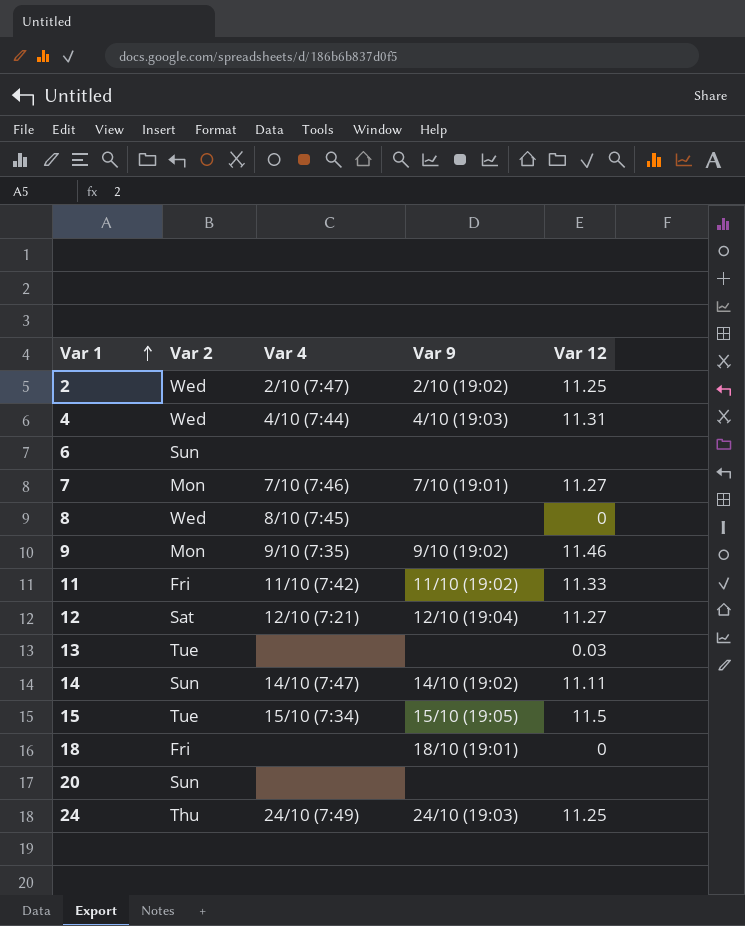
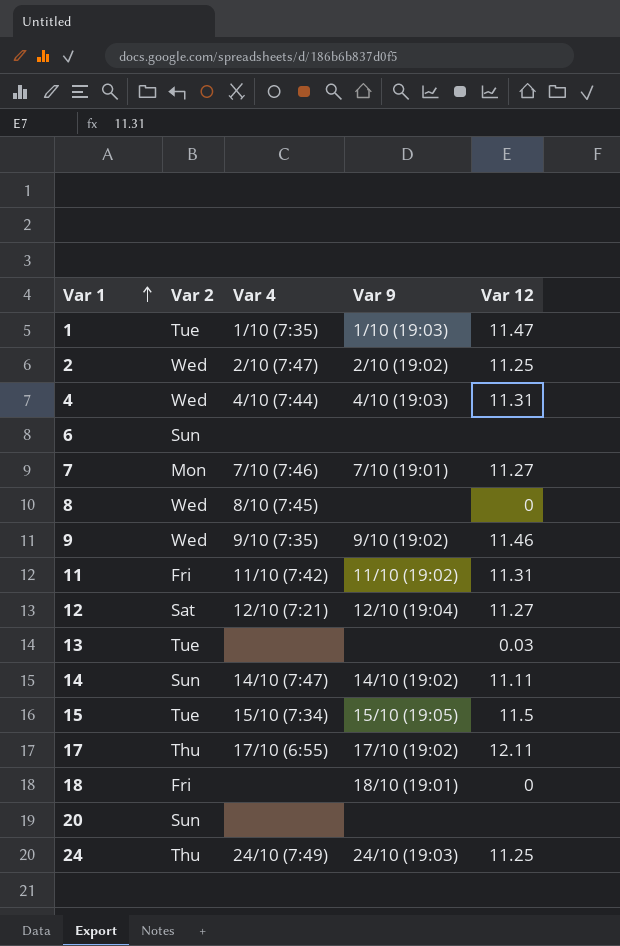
row 1: none -> Tue | 1/10 (7:35) | 1/10 (19:03) | 11.47
9 | Var 2: Mon -> Wed
11 | Var 12: 11.33 -> 11.31
row 17: none -> Thu | 17/10 (6:55) | 17/10 (19:02) | 12.11

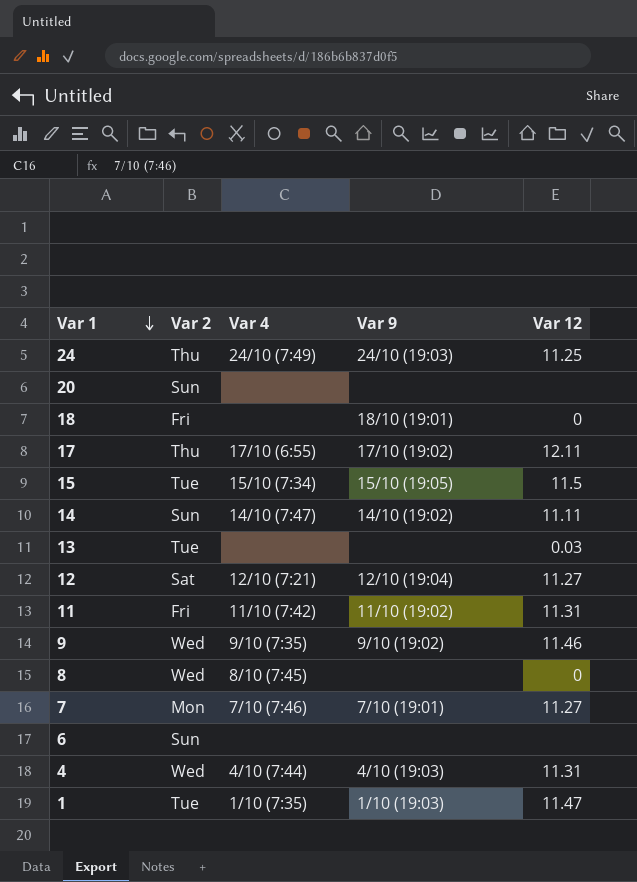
row order: Var 1 ascending -> Var 1 descending
row 2: Wed | 2/10 (7:47) | 2/10 (19:02) | 11.25 -> none

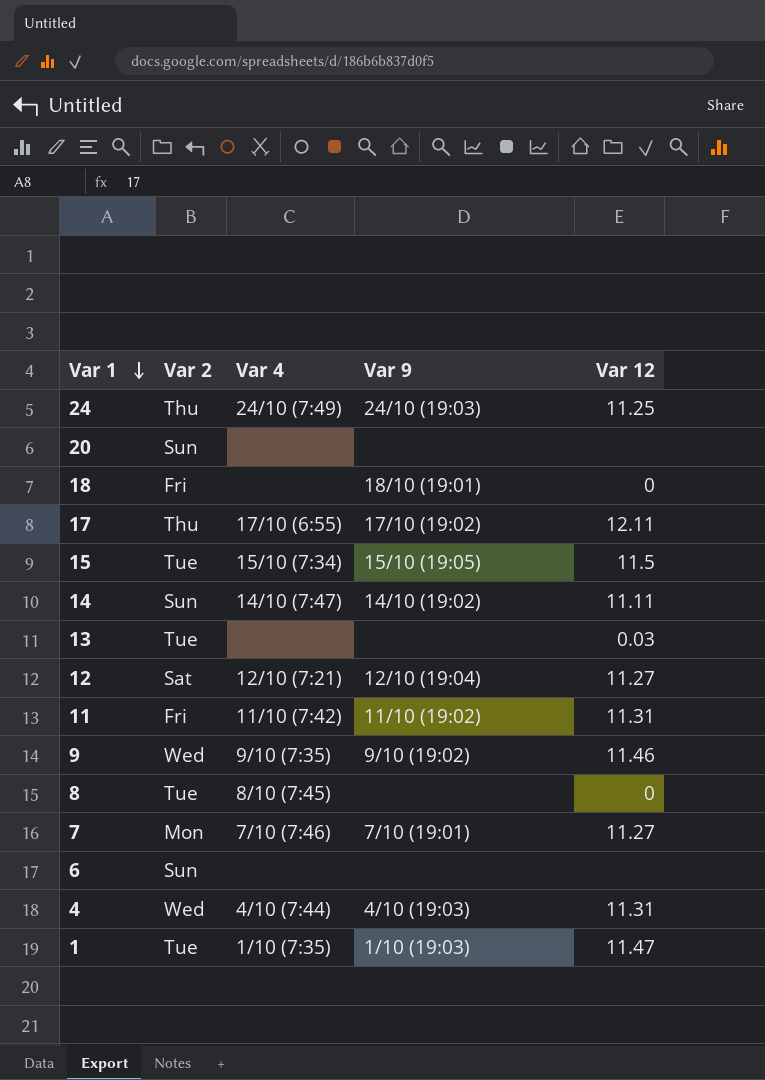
8 | Var 2: Wed -> Tue

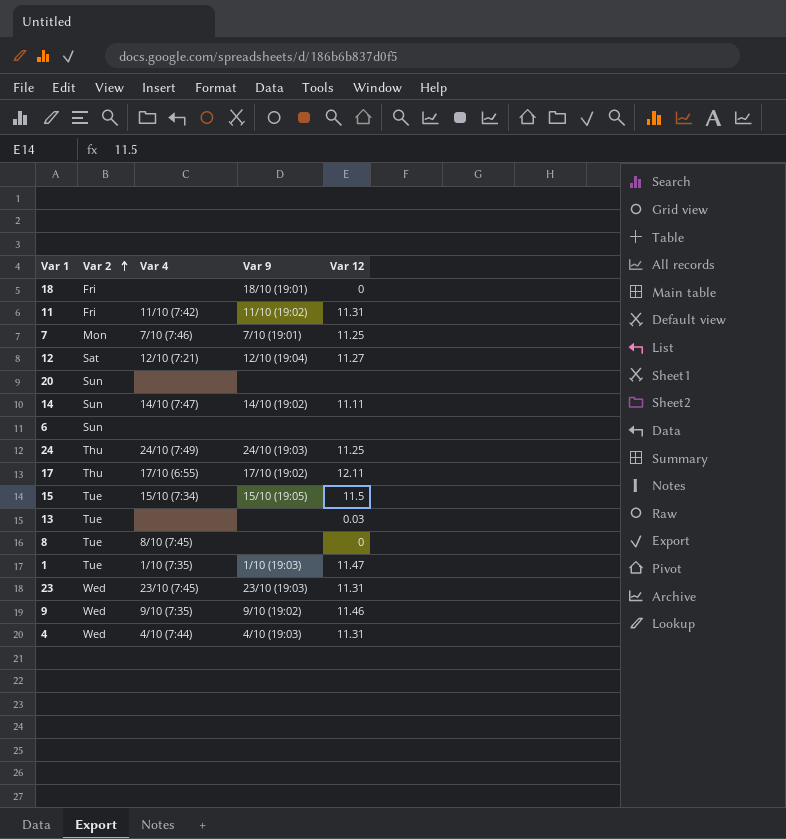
row order: Var 1 descending -> Var 2 ascending
7 | Var 12: 11.27 -> 11.25
row 23: none -> Wed | 23/10 (7:45) | 23/10 (19:03) | 11.31

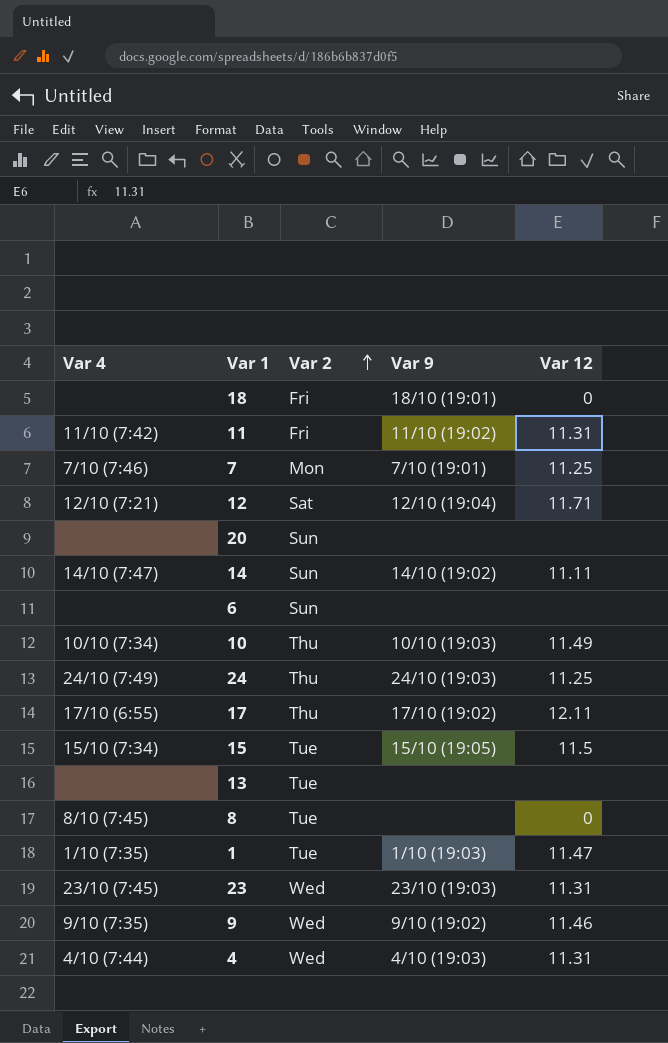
column Var 4 | position: 3 -> 1
12 | Var 12: 11.27 -> 11.71
row 10: none -> 10/10 (7:34) | Thu | 10/10 (19:03) | 11.49
13 | Var 12: 0.03 -> none

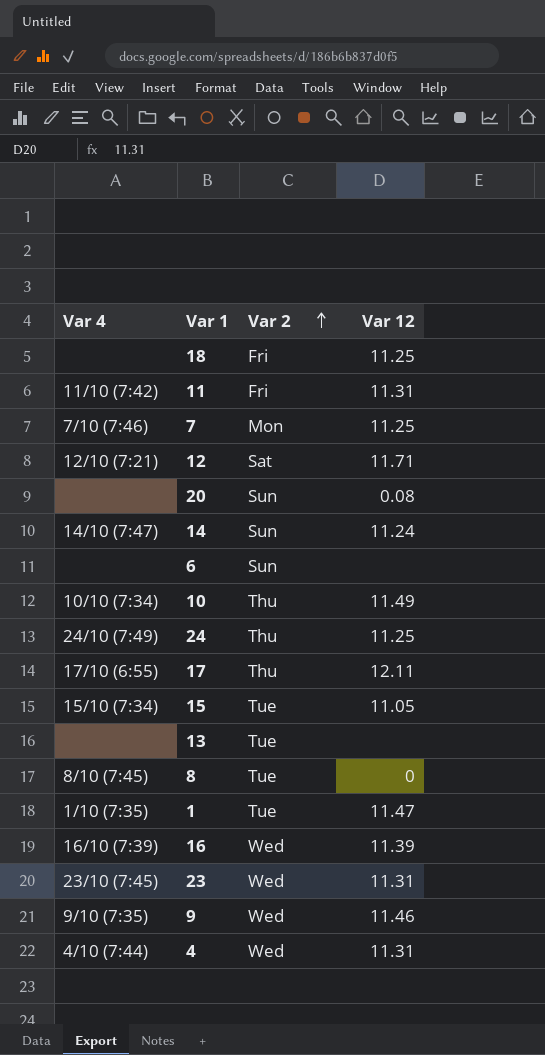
column Var 9 | position: 4 -> none
18 | Var 12: 0 -> 11.25
20 | Var 12: none -> 0.08
14 | Var 12: 11.11 -> 11.24
15 | Var 12: 11.5 -> 11.05
row 16: none -> 16/10 (7:39) | Wed | 11.39

